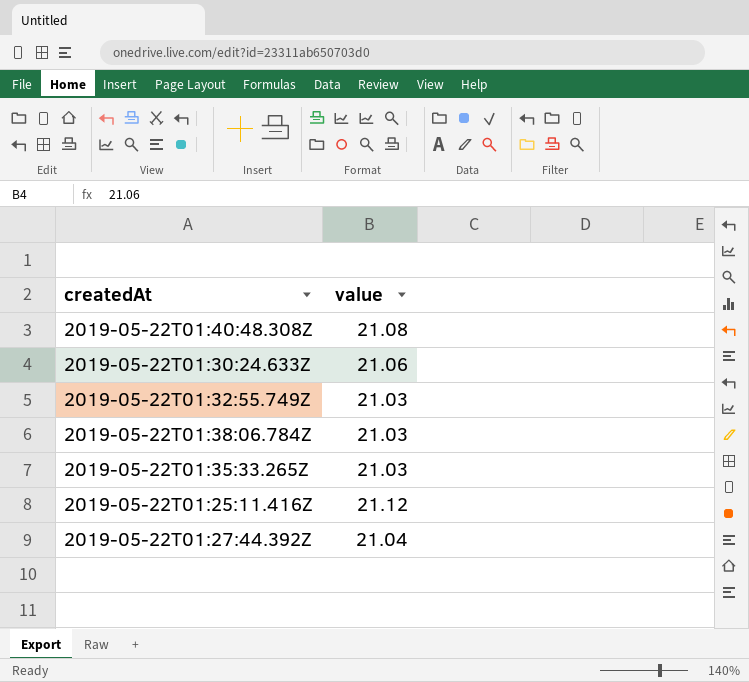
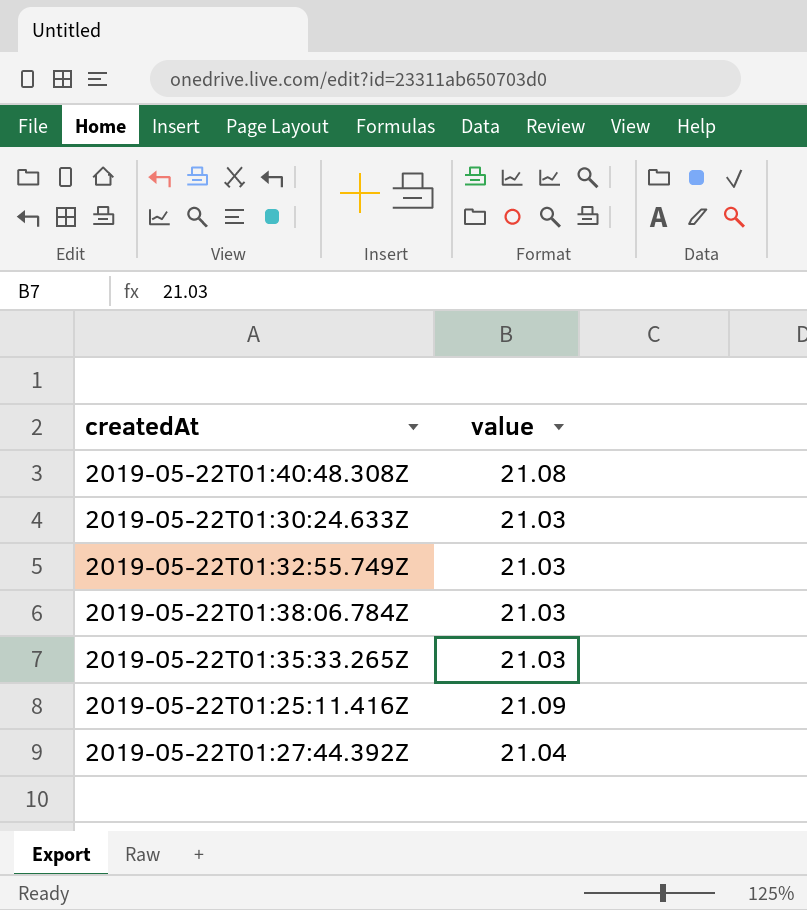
2019-05-22T01:30:24.633Z | value: 21.06 -> 21.03
2019-05-22T01:25:11.416Z | value: 21.12 -> 21.09

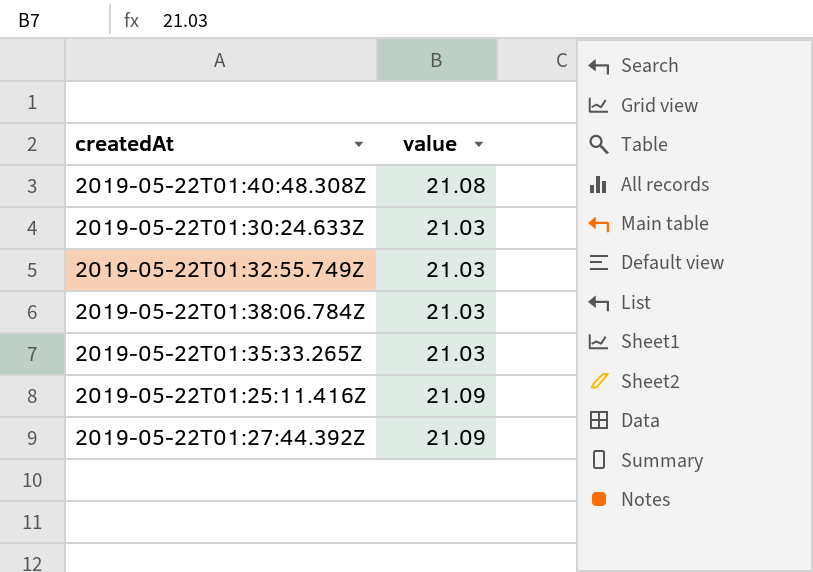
2019-05-22T01:27:44.392Z | value: 21.04 -> 21.09

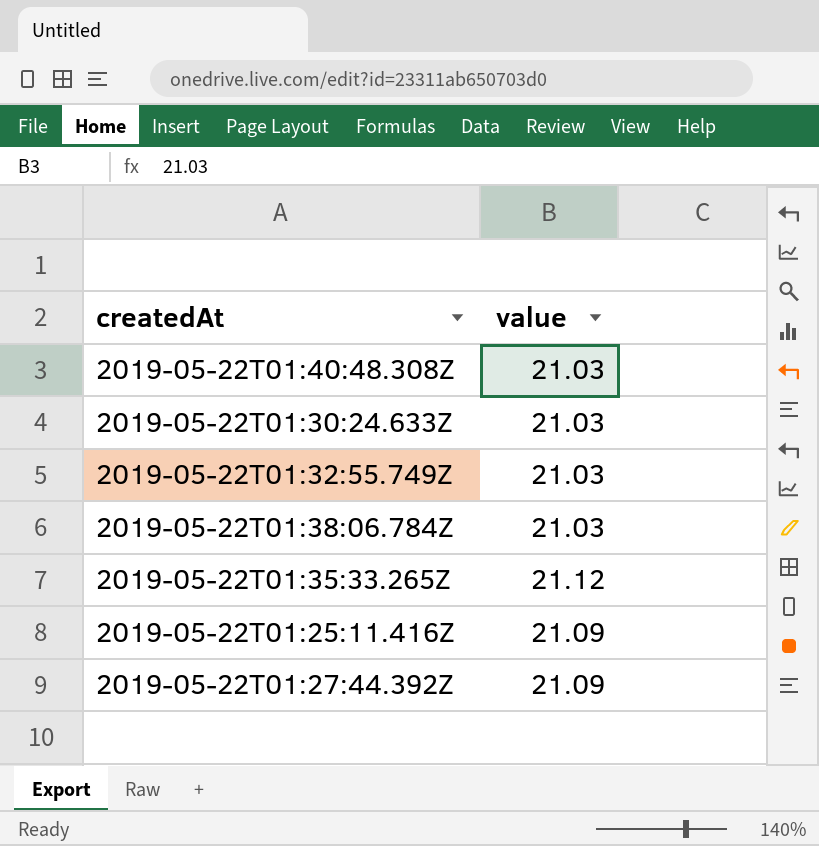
2019-05-22T01:40:48.308Z | value: 21.08 -> 21.03
2019-05-22T01:35:33.265Z | value: 21.03 -> 21.12

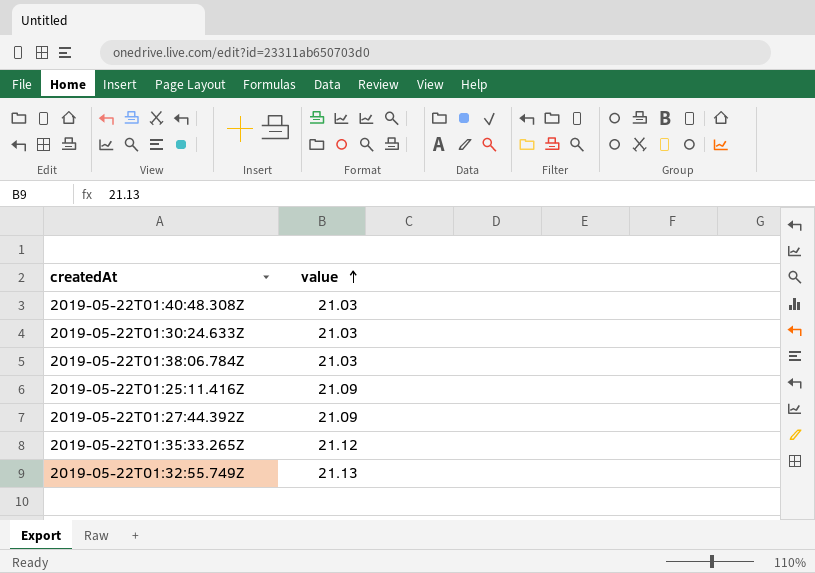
row order: none -> value ascending
2019-05-22T01:32:55.749Z | value: 21.03 -> 21.13

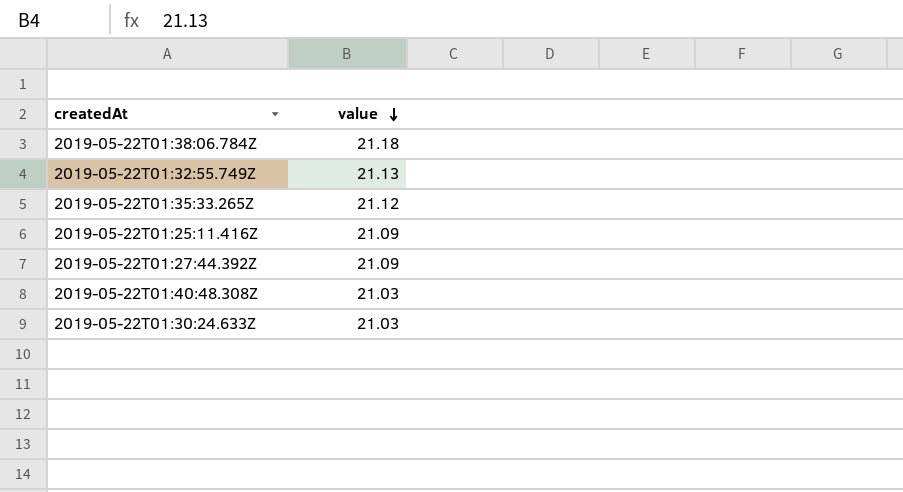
row order: value ascending -> value descending
2019-05-22T01:38:06.784Z | value: 21.03 -> 21.18

